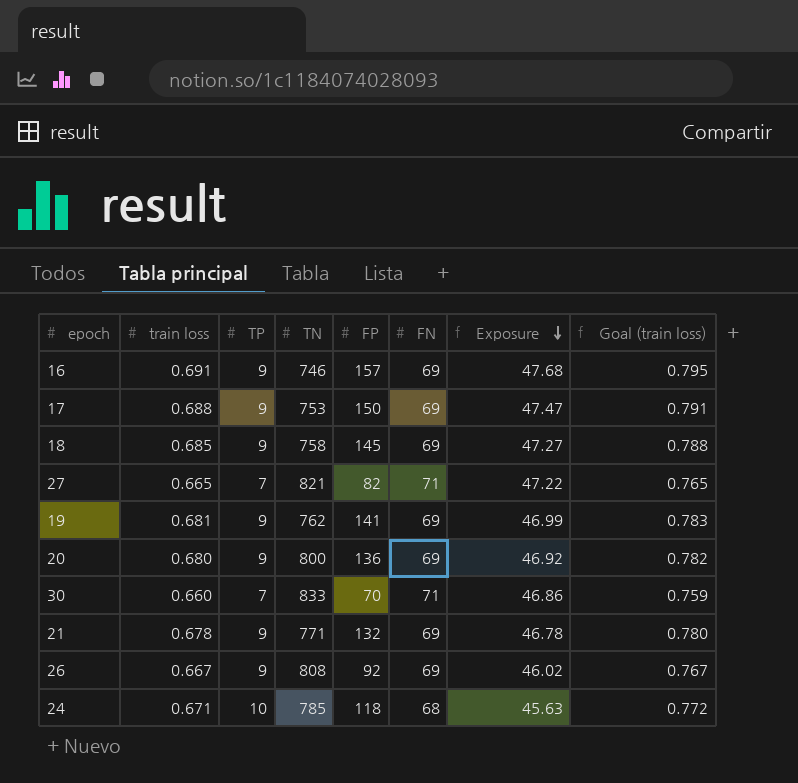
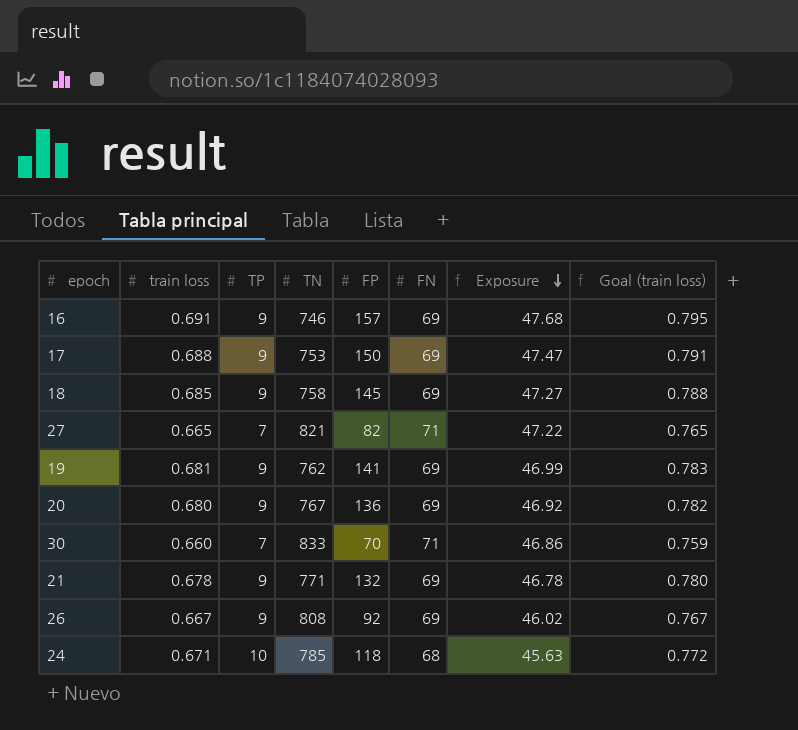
20 | TN: 800 -> 767

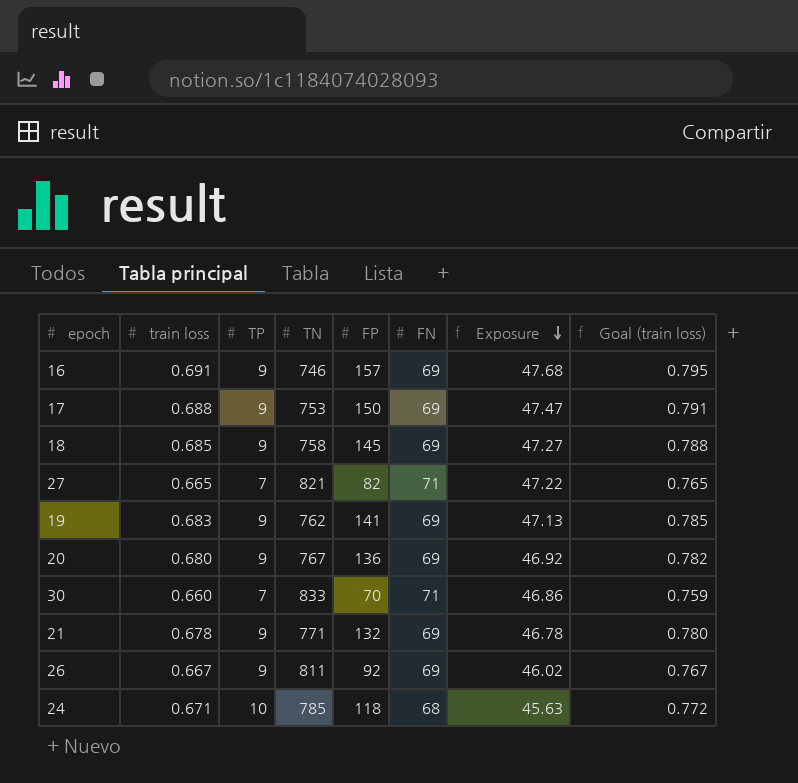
19 | train loss: 0.681 -> 0.683
19 | Exposure: 46.99 -> 47.13
19 | Goal (train loss): 0.783 -> 0.785
26 | TN: 808 -> 811

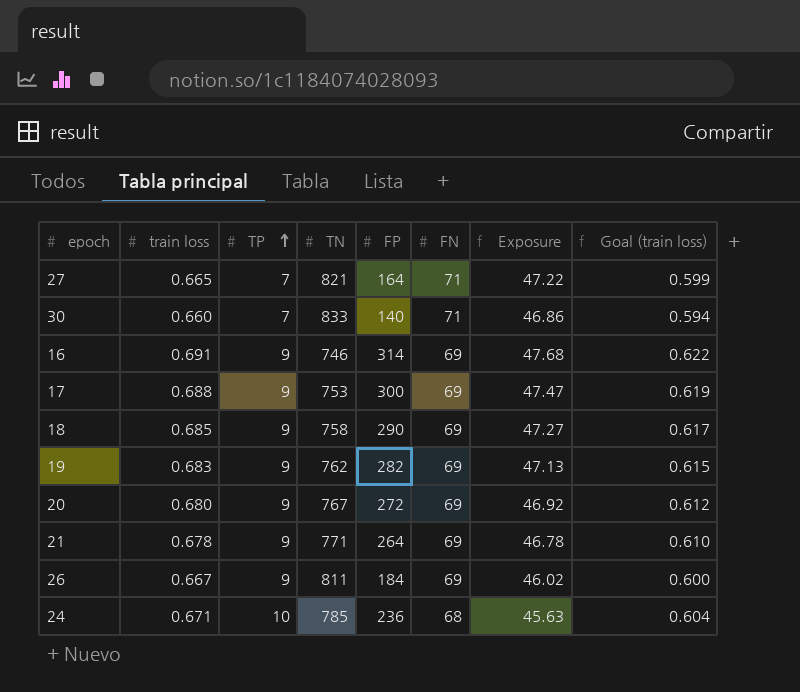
row order: Exposure descending -> TP ascending
column Goal (train loss) | formula: [train loss] * 1.15 -> [train loss] * 0.9
27 | FP: 82 -> 164
30 | FP: 70 -> 140
16 | FP: 157 -> 314
17 | FP: 150 -> 300
18 | FP: 145 -> 290
19 | FP: 141 -> 282
20 | FP: 136 -> 272
21 | FP: 132 -> 264
26 | FP: 92 -> 184
24 | FP: 118 -> 236

